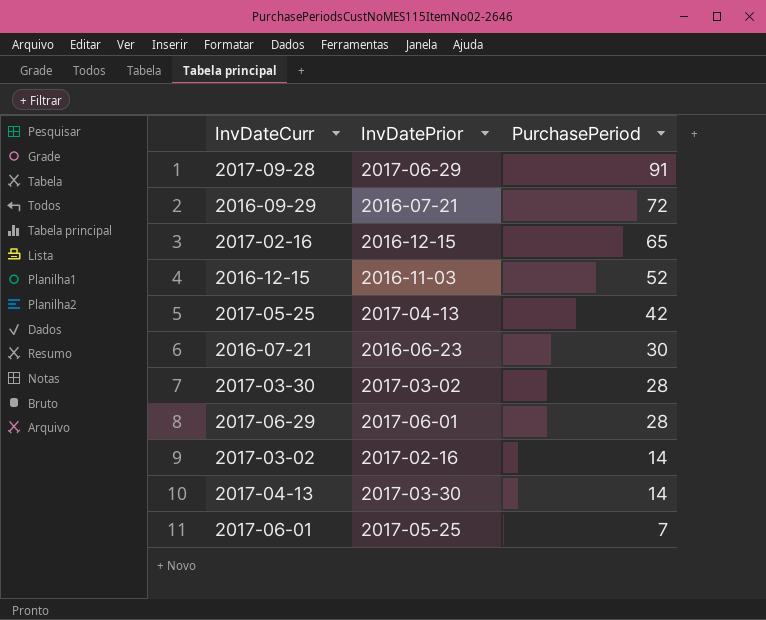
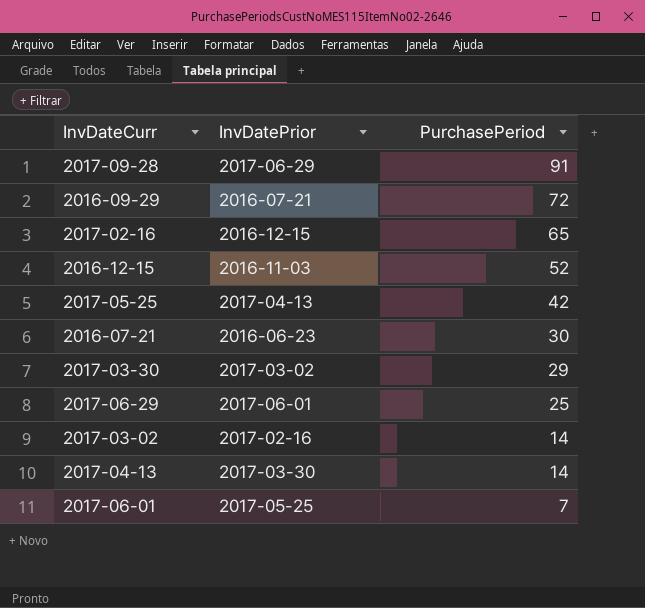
2017-03-30 | PurchasePeriod: 28 -> 29
2017-06-29 | PurchasePeriod: 28 -> 25

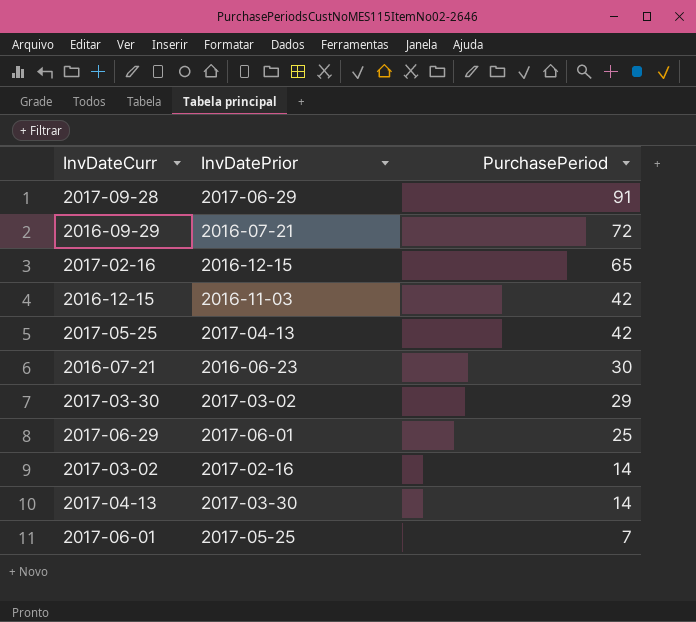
2016-12-15 | PurchasePeriod: 52 -> 42

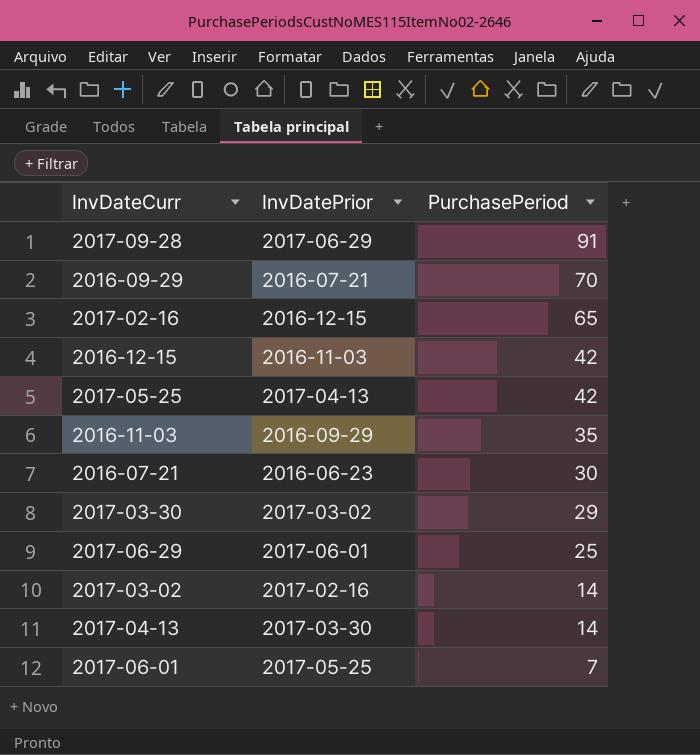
2016-09-29 | PurchasePeriod: 72 -> 70
row 2016-11-03: none -> 2016-09-29 | 35

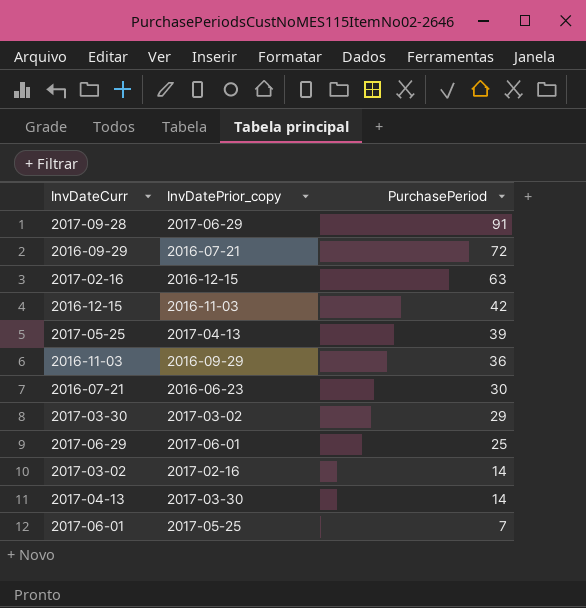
column name: InvDatePrior -> InvDatePrior_copy
2016-09-29 | PurchasePeriod: 70 -> 72
2017-02-16 | PurchasePeriod: 65 -> 63
2017-05-25 | PurchasePeriod: 42 -> 39
2016-11-03 | PurchasePeriod: 35 -> 36

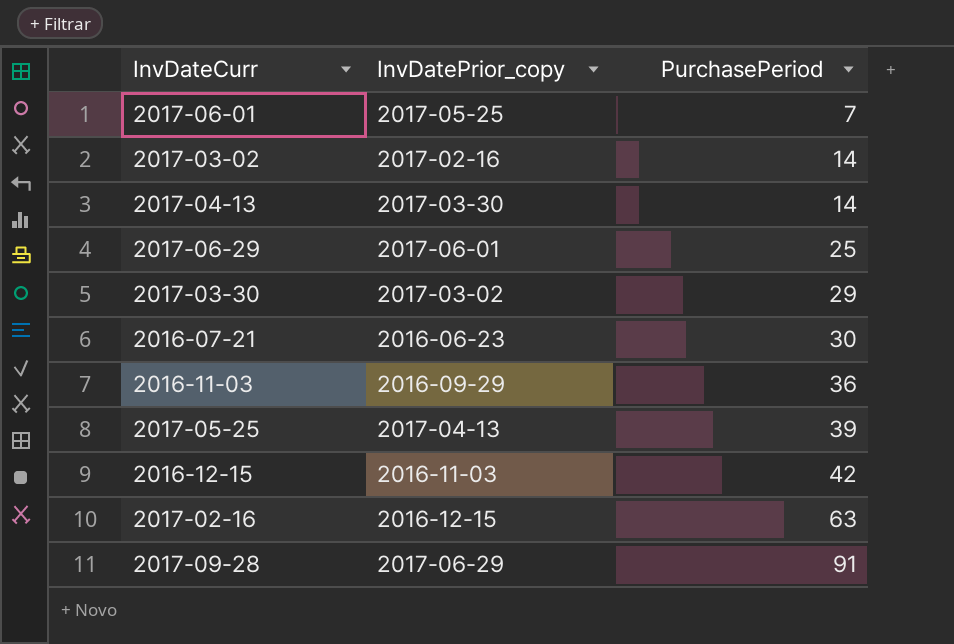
row order: PurchasePeriod descending -> PurchasePeriod ascending
row 2016-09-29: 2016-07-21 | 72 -> none

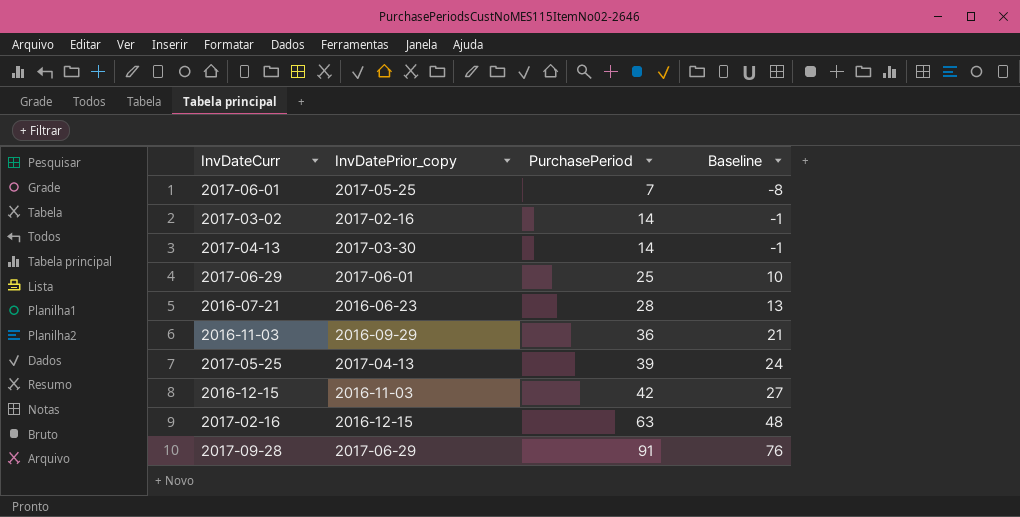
column Baseline | formula: none -> [PurchasePeriod] - 15
row 2017-03-30: 2017-03-02 | 29 -> none
2016-07-21 | PurchasePeriod: 30 -> 28

